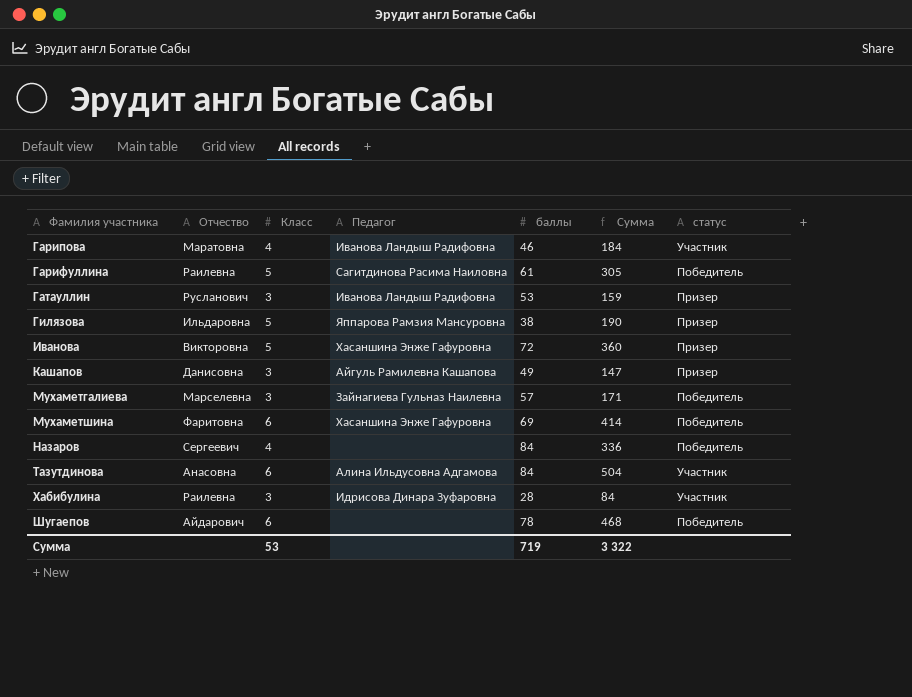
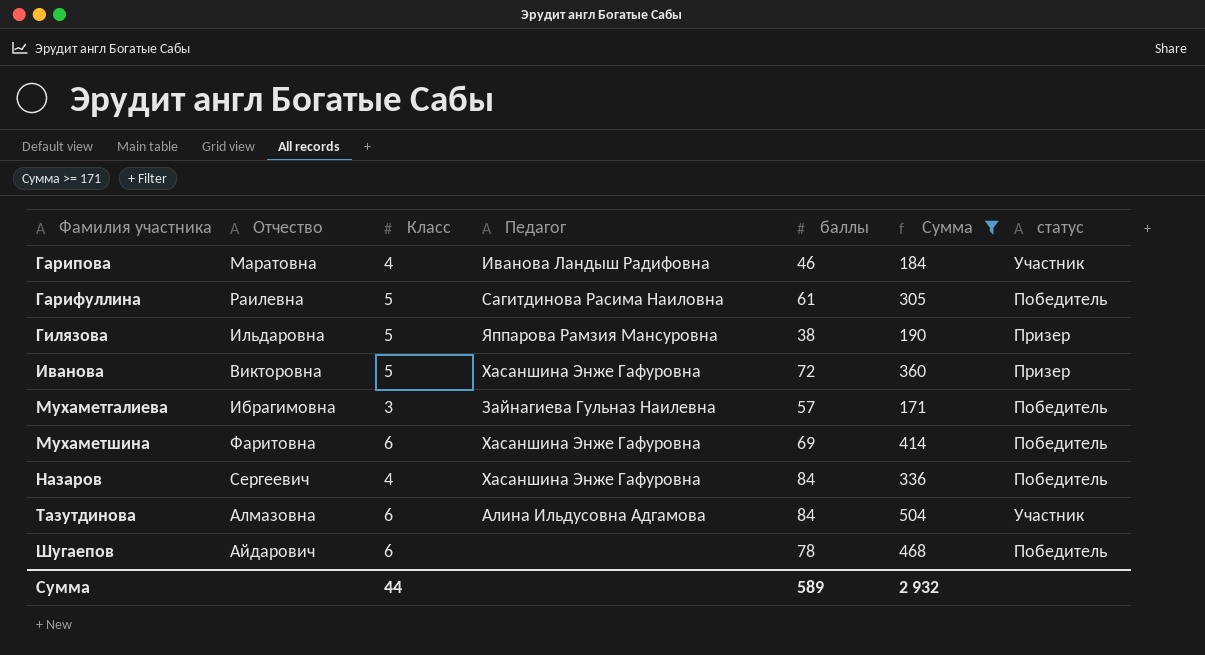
filter: none -> Сумма >= 171
Мухаметгалиева | Отчество: Марселевна -> Ибрагимовна
Назаров | Педагог: none -> Хасаншина Энже Гафуровна
Тазутдинова | Отчество: Анасовна -> Алмазовна
Сумма | Класс: 53 -> 44
Сумма | баллы: 719 -> 589
Сумма | Сумма: 3 322 -> 2 932

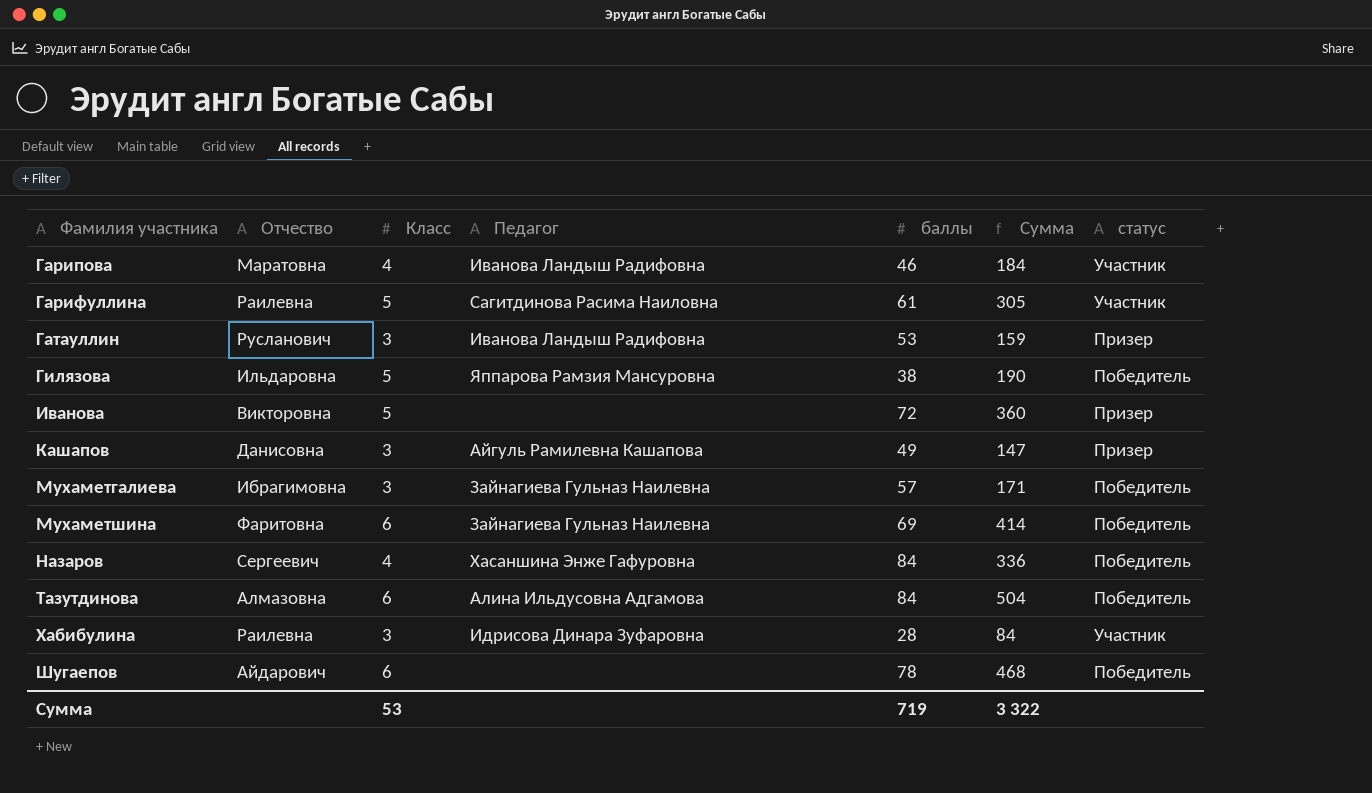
filter: Сумма >= 171 -> none
Гарифуллина | статус: Победитель -> Участник
Гилязова | статус: Призер -> Победитель
Иванова | Педагог: Хасаншина Энже Гафуровна -> none
Мухаметшина | Педагог: Хасаншина Энже Гафуровна -> Зайнагиева Гульназ Наилевна
Тазутдинова | статус: Участник -> Победитель
Сумма | Класс: 44 -> 53
Сумма | баллы: 589 -> 719
Сумма | Сумма: 2 932 -> 3 322

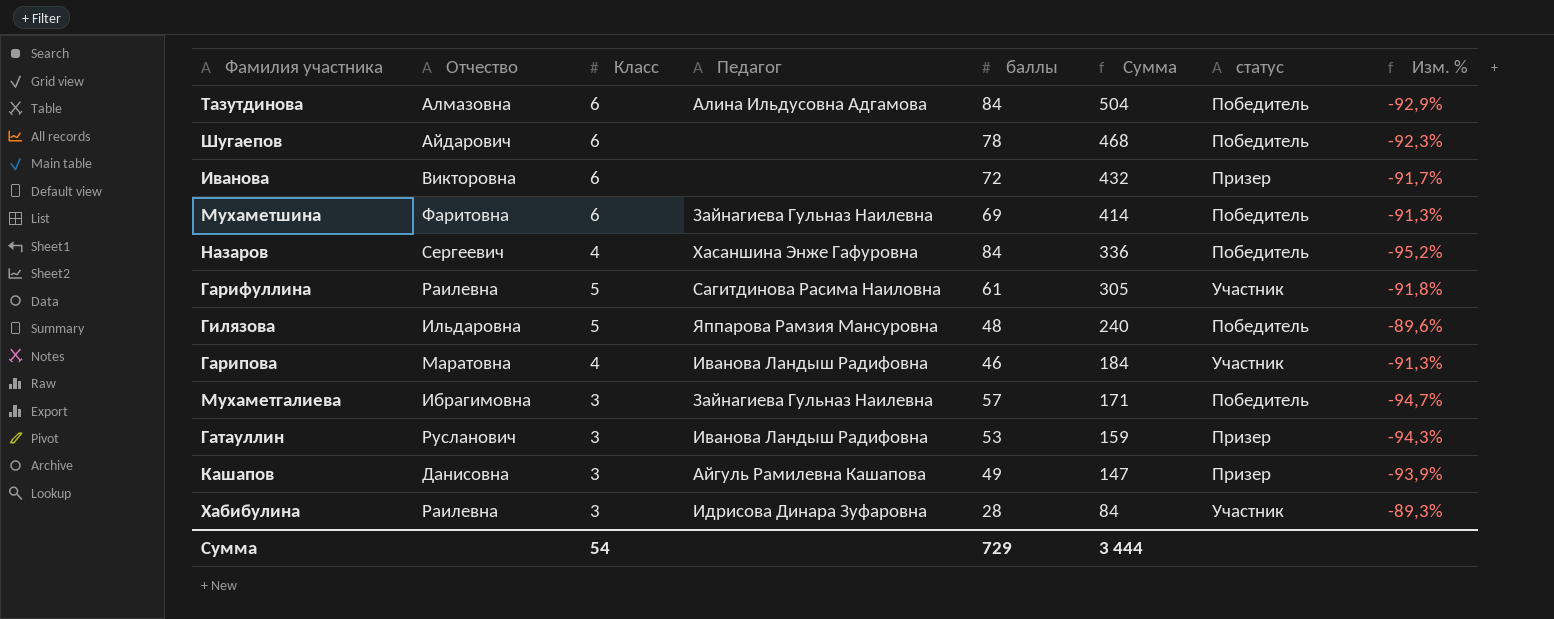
row order: Фамилия участника ascending -> Сумма descending
column Изм. % | formula: none -> ([Класс] - [баллы]) / [баллы]
Иванова | Класс: 5 -> 6
Иванова | Сумма: 360 -> 432
Гилязова | баллы: 38 -> 48
Гилязова | Сумма: 190 -> 240
Сумма | Класс: 53 -> 54
Сумма | баллы: 719 -> 729
Сумма | Сумма: 3 322 -> 3 444

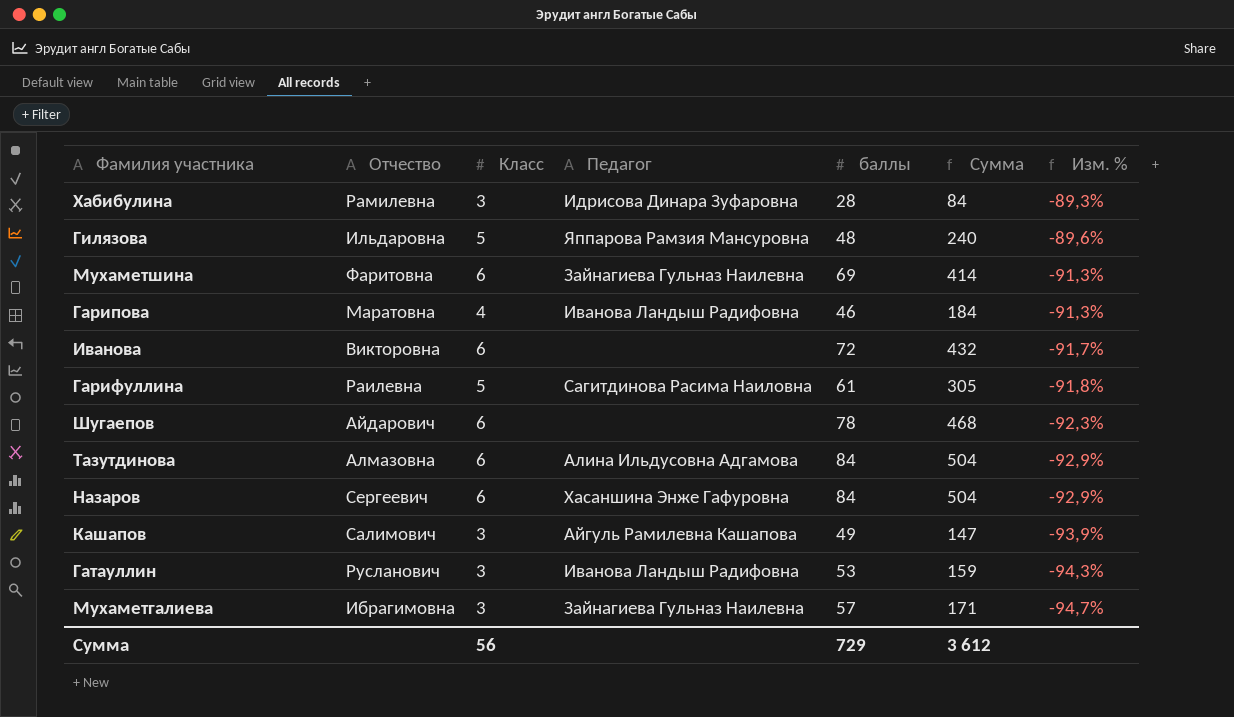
row order: Сумма descending -> Изм. % descending
column статус | position: 7 -> none
Хабибулина | Отчество: Раилевна -> Рамилевна
Назаров | Класс: 4 -> 6
Назаров | Сумма: 336 -> 504
Назаров | Изм. %: -95,2% -> -92,9%
Кашапов | Отчество: Данисовна -> Салимович
Сумма | Класс: 54 -> 56
Сумма | Сумма: 3 444 -> 3 612

